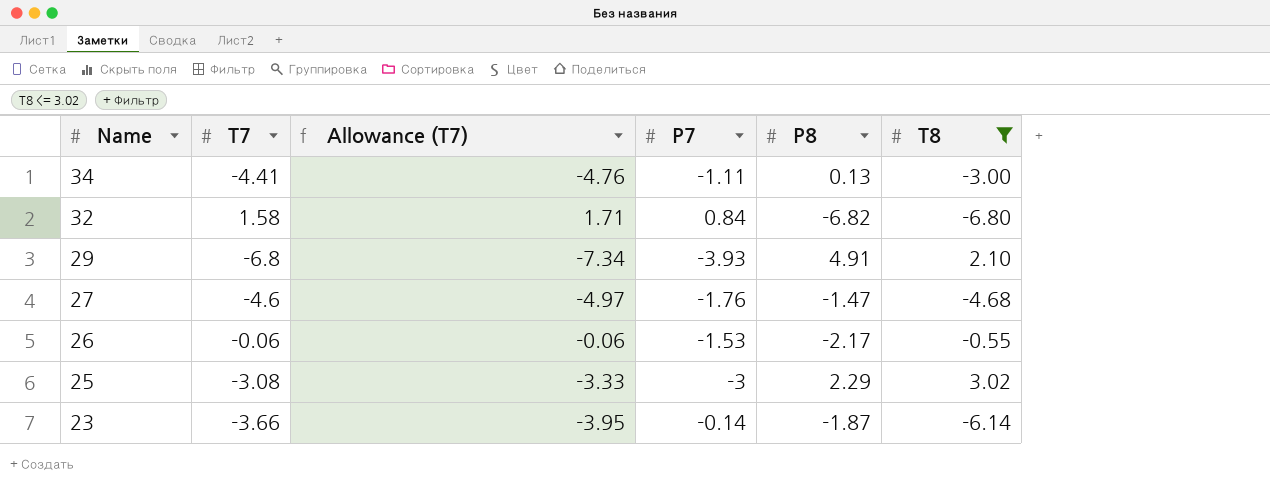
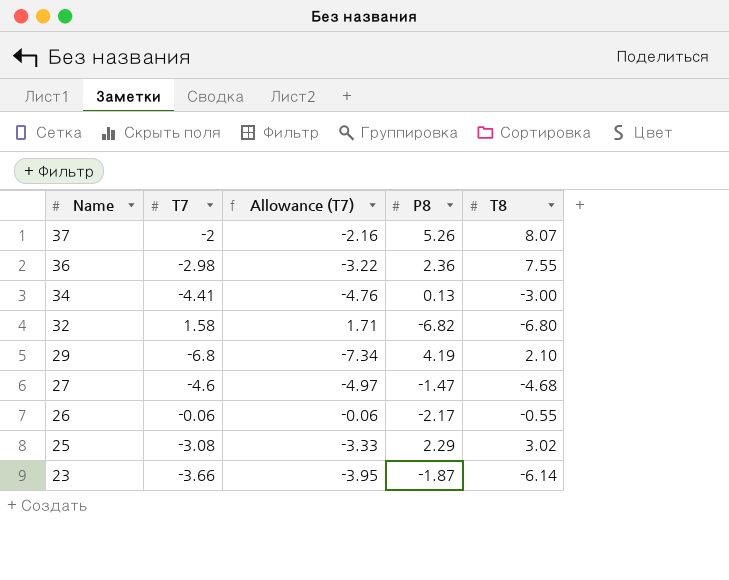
filter: T8 <= 3.02 -> none
column P7 | position: 4 -> none
29 | P8: 4.91 -> 4.19

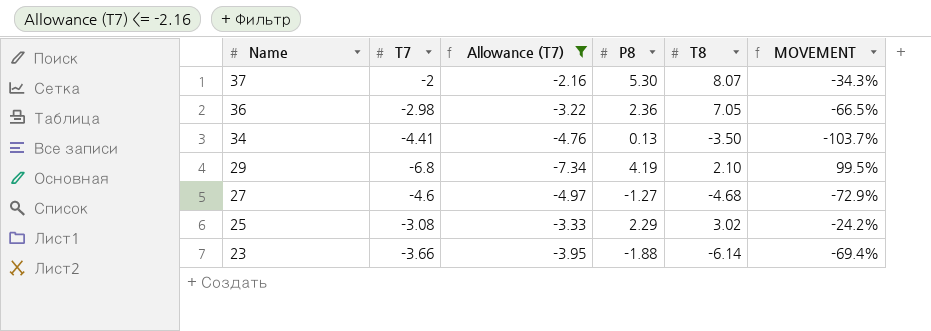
filter: none -> Allowance (T7) <= -2.16
column MOVEMENT | formula: none -> ([P8] - [T8]) / [T8]
37 | P8: 5.26 -> 5.30
36 | T8: 7.55 -> 7.05
34 | T8: -3.00 -> -3.50
27 | P8: -1.47 -> -1.27
23 | P8: -1.87 -> -1.88

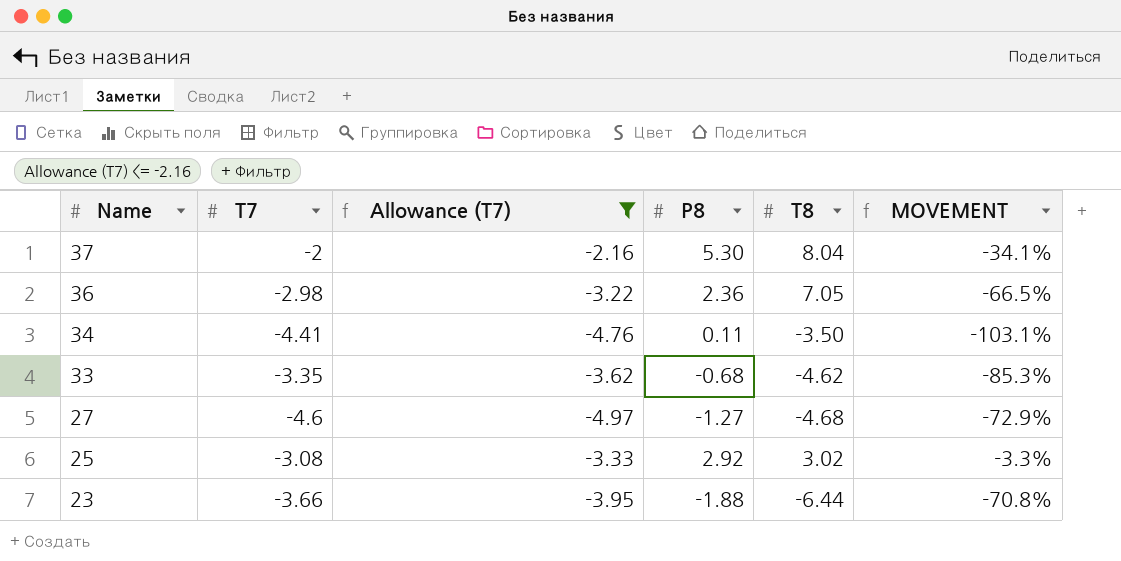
row 29: -6.8 | -7.34 | 4.19 | 2.10 | 99.5% -> none
37 | T8: 8.07 -> 8.04
37 | MOVEMENT: -34.3% -> -34.1%
34 | P8: 0.13 -> 0.11
34 | MOVEMENT: -103.7% -> -103.1%
row 33: none -> -3.35 | -3.62 | -0.68 | -4.62 | -85.3%
25 | P8: 2.29 -> 2.92
25 | MOVEMENT: -24.2% -> -3.3%
23 | T8: -6.14 -> -6.44
23 | MOVEMENT: -69.4% -> -70.8%

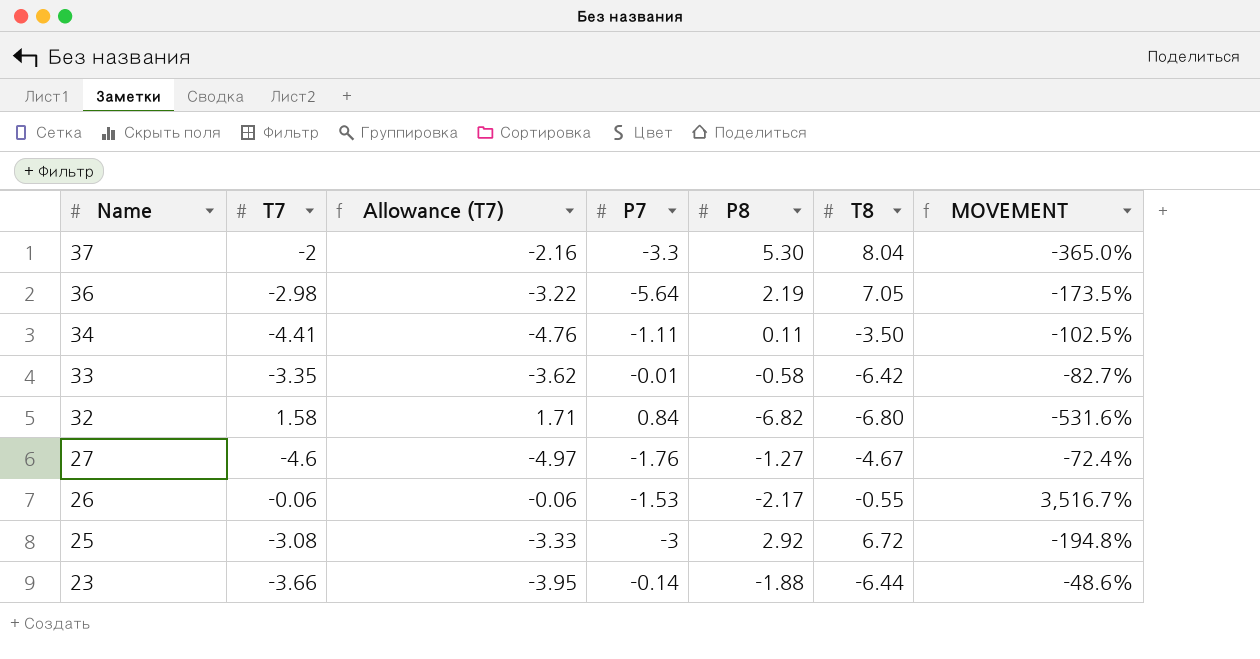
filter: Allowance (T7) <= -2.16 -> none
column P7 | position: none -> 4
column MOVEMENT | formula: ([P8] - [T8]) / [T8] -> ([P8] - [T7]) / [T7]
36 | P8: 2.36 -> 2.19
33 | P8: -0.68 -> -0.58
33 | T8: -4.62 -> -6.42
27 | T8: -4.68 -> -4.67
25 | T8: 3.02 -> 6.72

